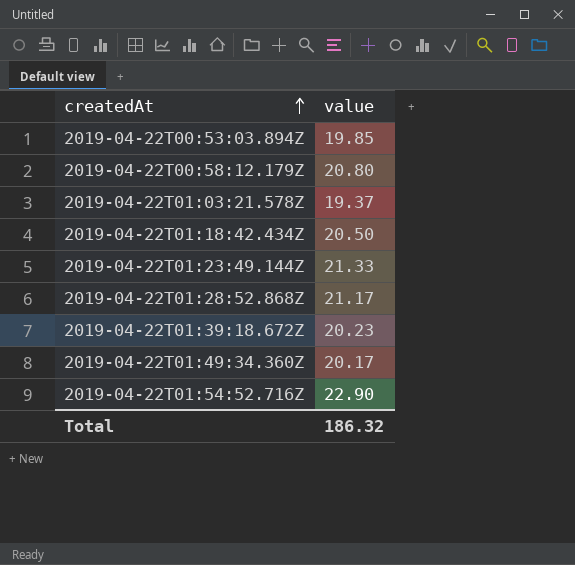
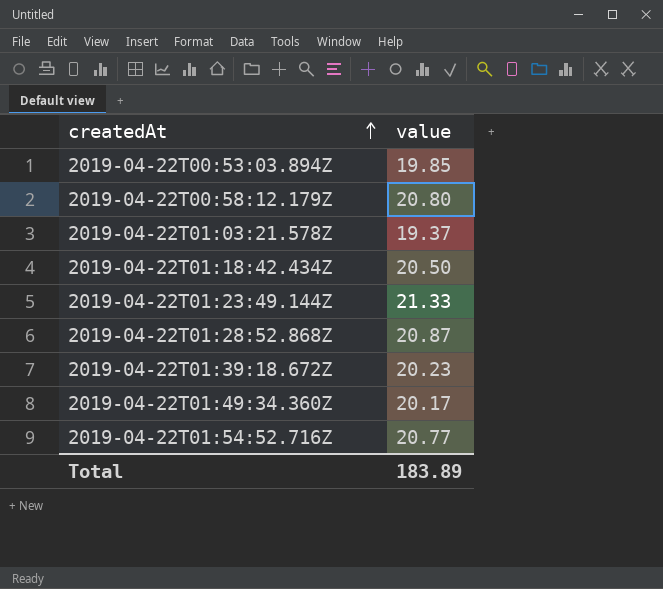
2019-04-22T01:28:52.868Z | value: 21.17 -> 20.87
2019-04-22T01:54:52.716Z | value: 22.90 -> 20.77
Total | value: 186.32 -> 183.89

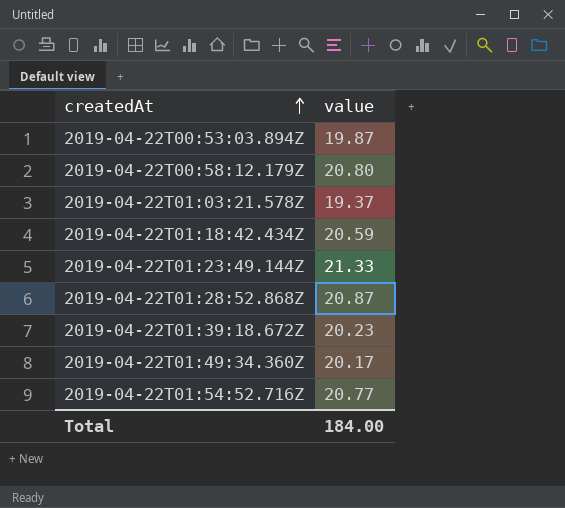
2019-04-22T00:53:03.894Z | value: 19.85 -> 19.87
2019-04-22T01:18:42.434Z | value: 20.50 -> 20.59
Total | value: 183.89 -> 184.00

